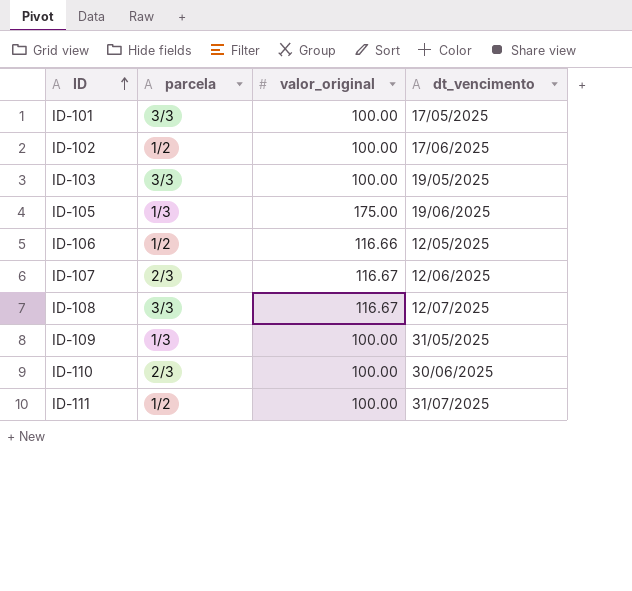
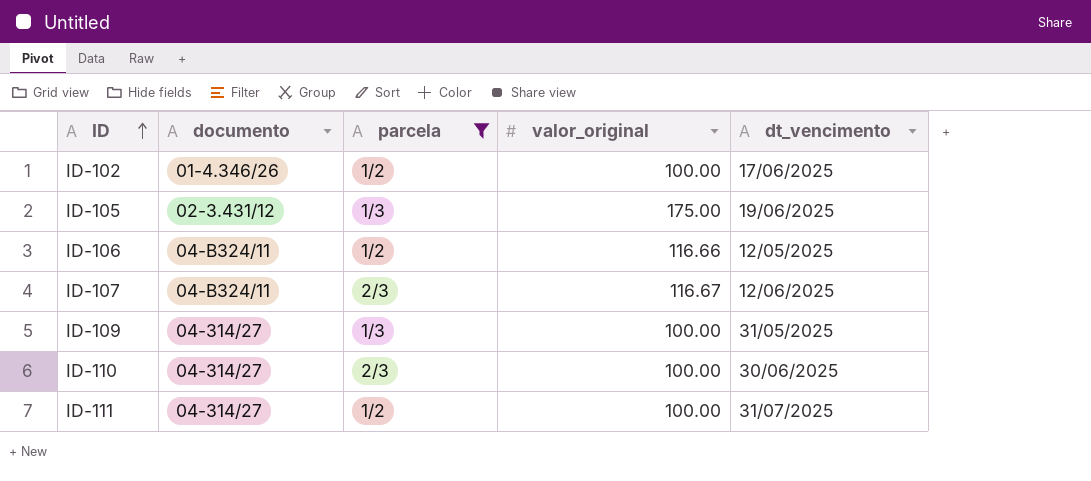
filter: none -> parcela != 3/3
column documento | position: none -> 2

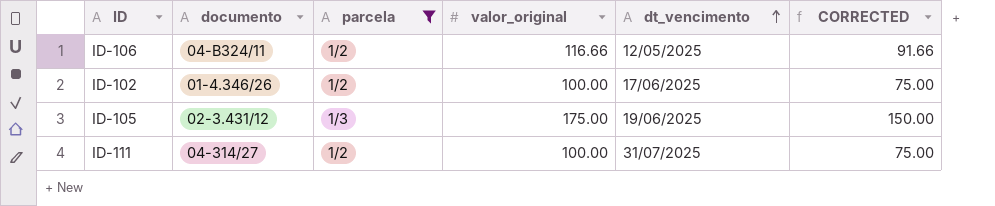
row order: ID ascending -> dt_vencimento ascending
column CORRECTED | formula: none -> [valor_original] - 25
row ID-107: 04-B324/11 | 2/3 | 116.67 | 12/06/2025 -> none
row ID-109: 04-314/27 | 1/3 | 100.00 | 31/05/2025 -> none
row ID-110: 04-314/27 | 2/3 | 100.00 | 30/06/2025 -> none

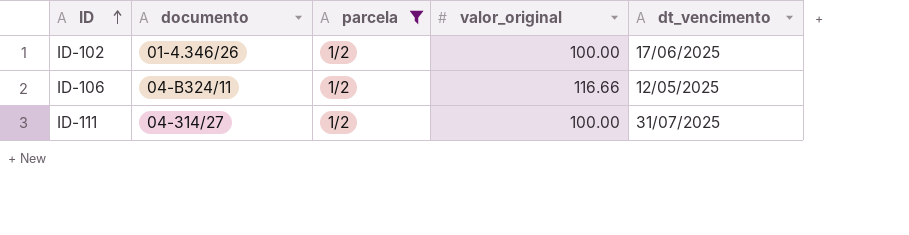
row order: dt_vencimento ascending -> ID ascending
column CORRECTED | formula: [valor_original] - 25 -> none
row ID-105: 02-3.431/12 | 1/3 | 175.00 | 19/06/2025 | 150.00 -> none

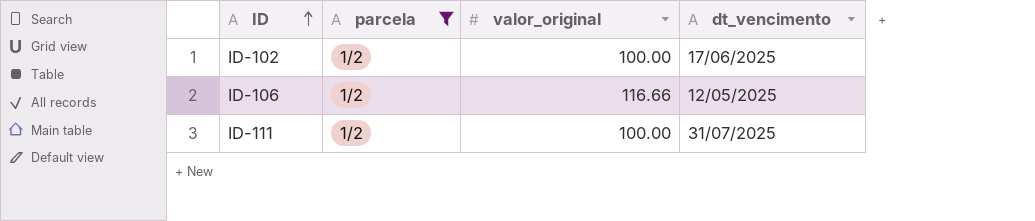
column documento | position: 2 -> none

